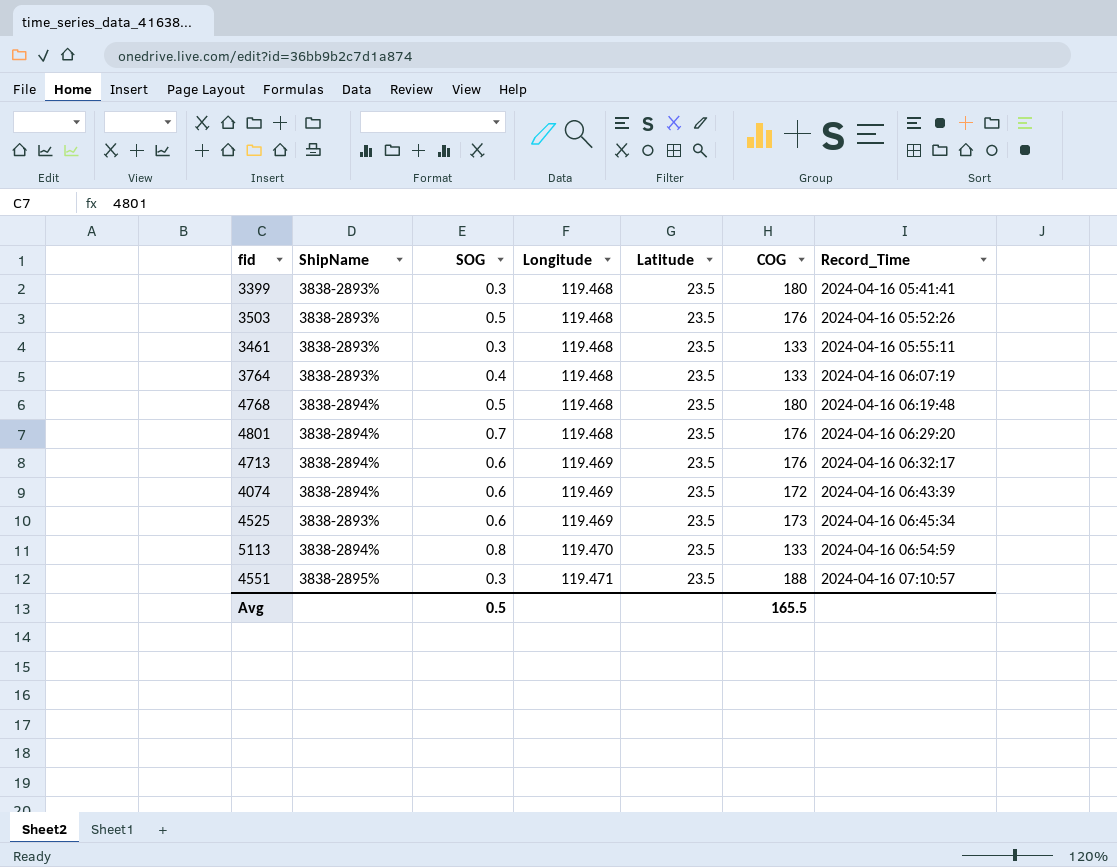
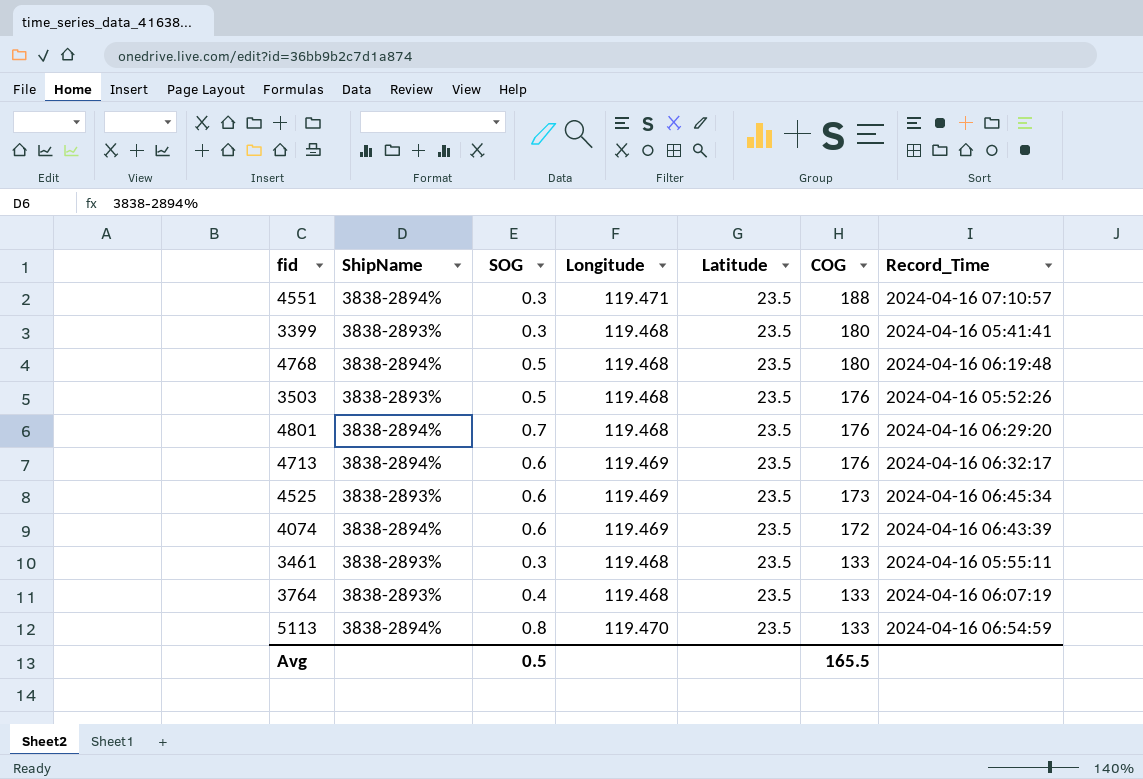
row order: Longitude ascending -> COG descending
4551 | ShipName: 3838-2895% -> 3838-2894%

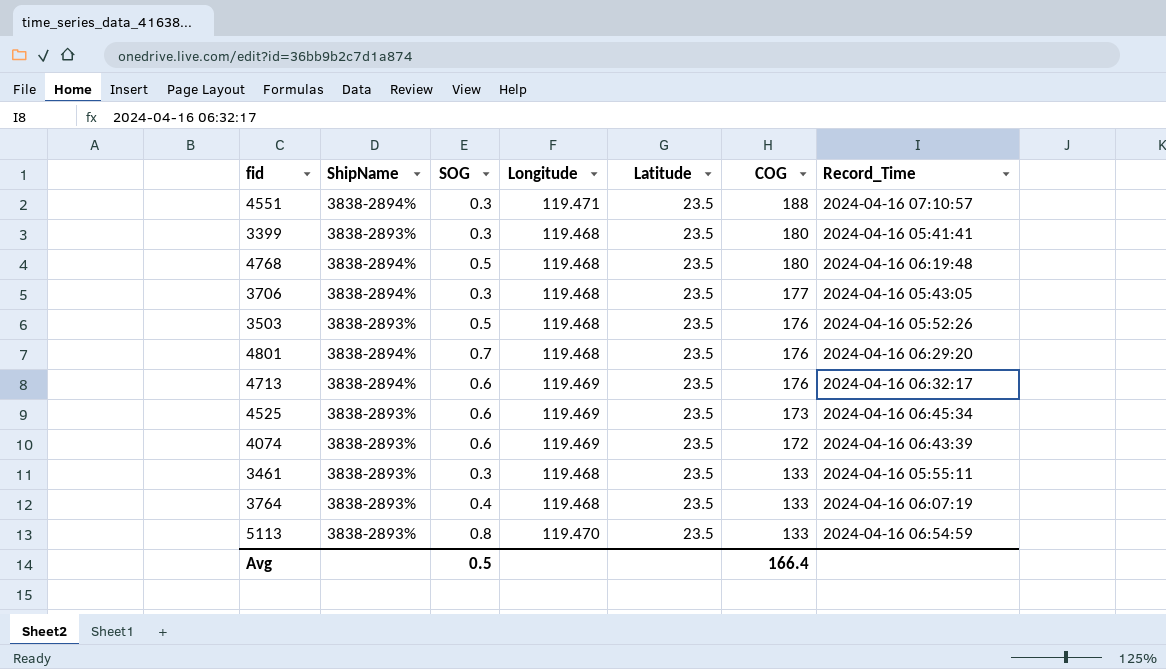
row 3706: none -> 3838-2894% | 0.3 | 119.468 | 23.5 | 177 | 2024-04-16 05:43:05
4074 | ShipName: 3838-2894% -> 3838-2893%
5113 | ShipName: 3838-2894% -> 3838-2893%
Avg | COG: 165.5 -> 166.4

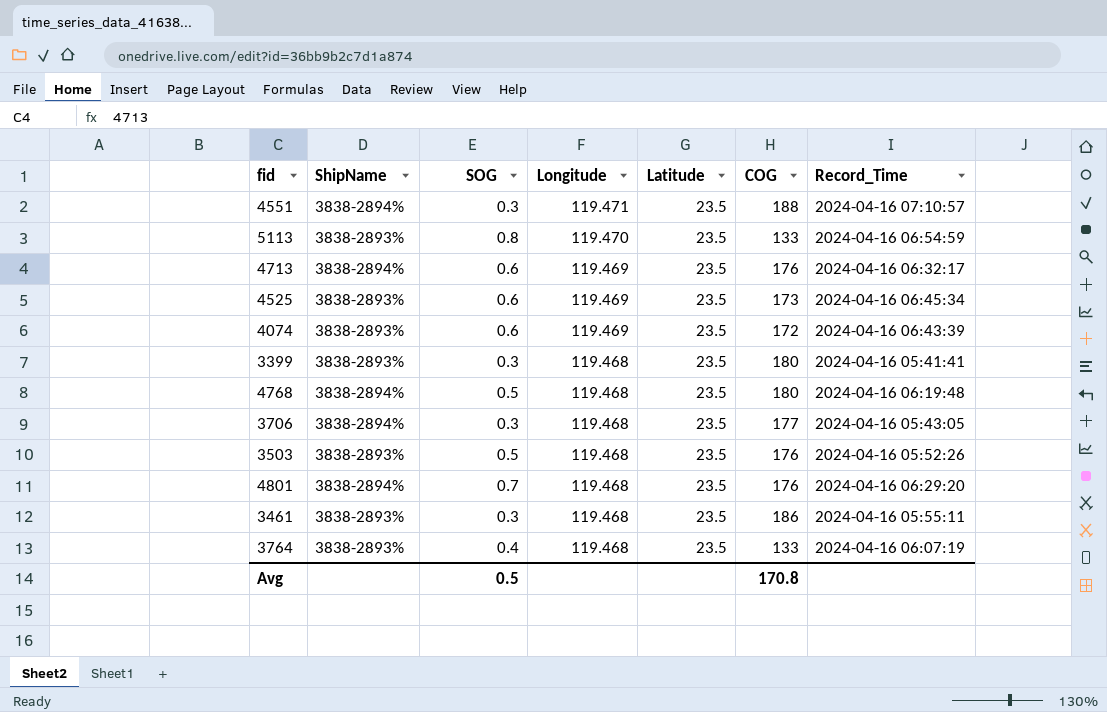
row order: COG descending -> Longitude descending
3461 | COG: 133 -> 186
Avg | COG: 166.4 -> 170.8

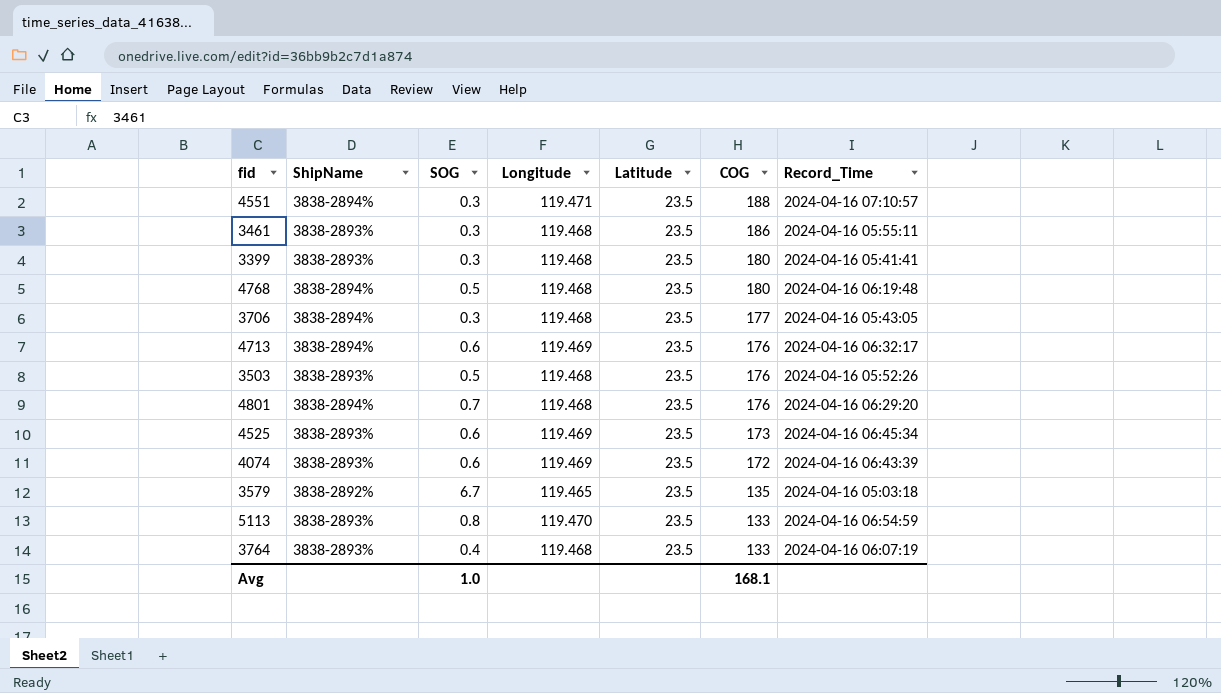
row order: Longitude descending -> COG descending
row 3579: none -> 3838-2892% | 6.7 | 119.465 | 23.5 | 135 | 2024-04-16 05:03:18
Avg | SOG: 0.5 -> 1.0
Avg | COG: 170.8 -> 168.1

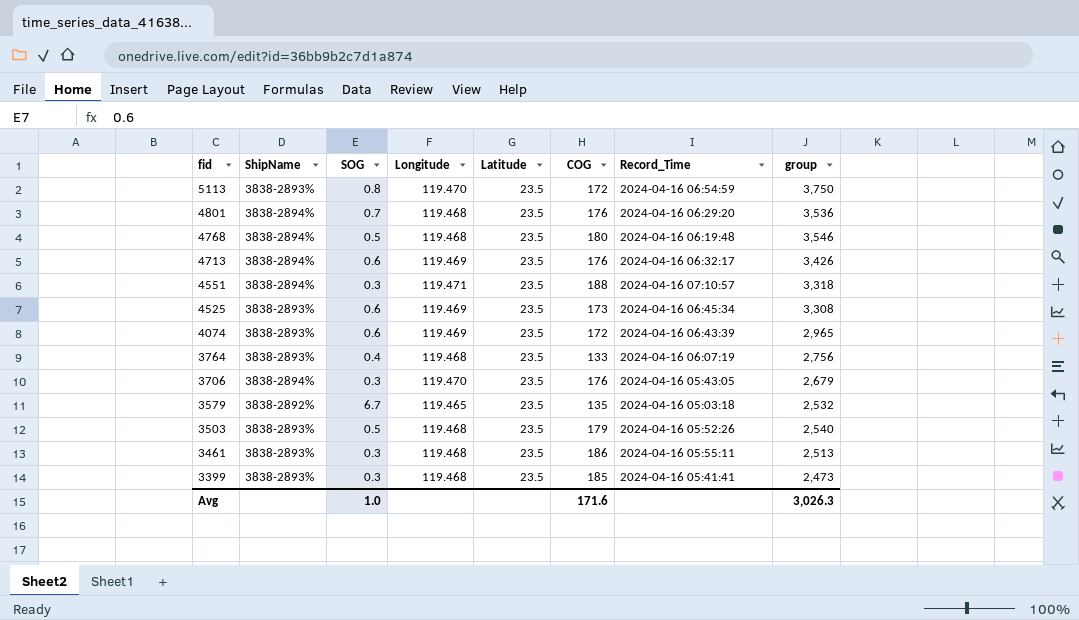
row order: COG descending -> fid descending
column group | position: none -> 8
5113 | COG: 133 -> 172
3706 | Longitude: 119.468 -> 119.470
3706 | COG: 177 -> 176
3503 | COG: 176 -> 179
3399 | COG: 180 -> 185
Avg | COG: 168.1 -> 171.6

